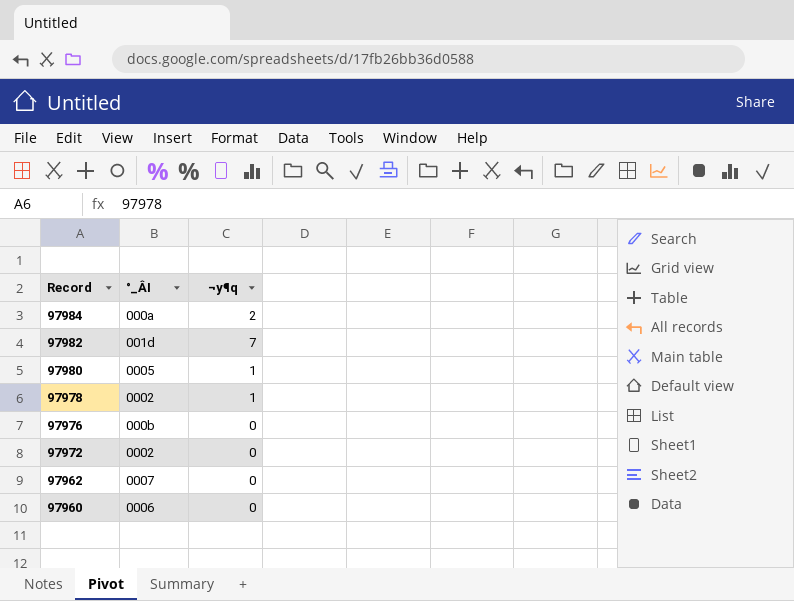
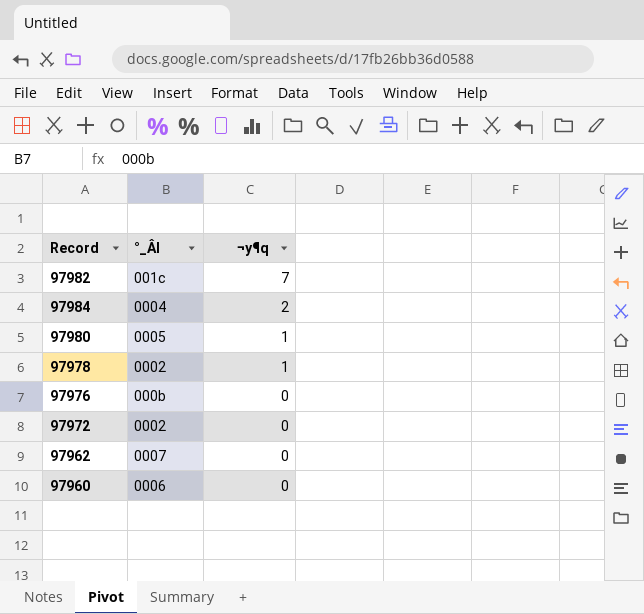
row order: Record descending -> ¬y¶q descending
97982 | °_ÂI: 001d -> 001c
97984 | °_ÂI: 000a -> 0004

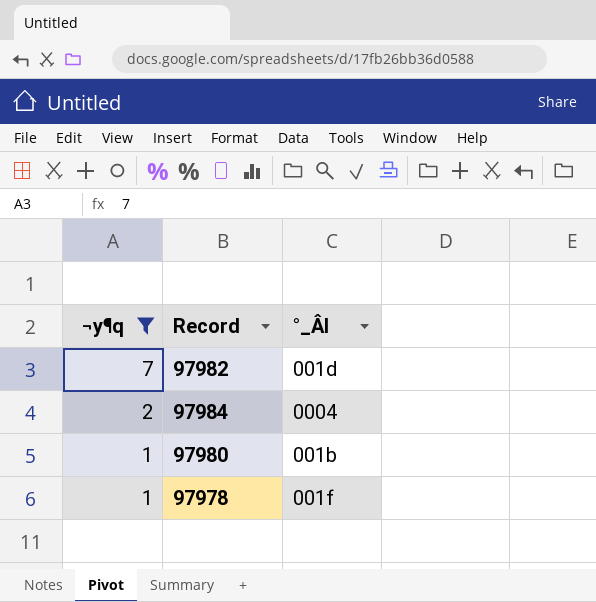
filter: none -> ¬y¶q != 0
column ¬y¶q | position: 3 -> 1
97982 | °_ÂI: 001c -> 001d
97980 | °_ÂI: 0005 -> 001b
97978 | °_ÂI: 0002 -> 001f

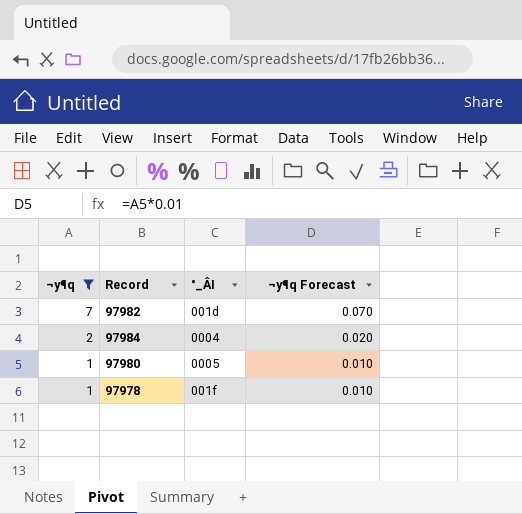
column ¬y¶q Forecast | formula: none -> [¬y¶q] * 0.01
97980 | °_ÂI: 001b -> 0005

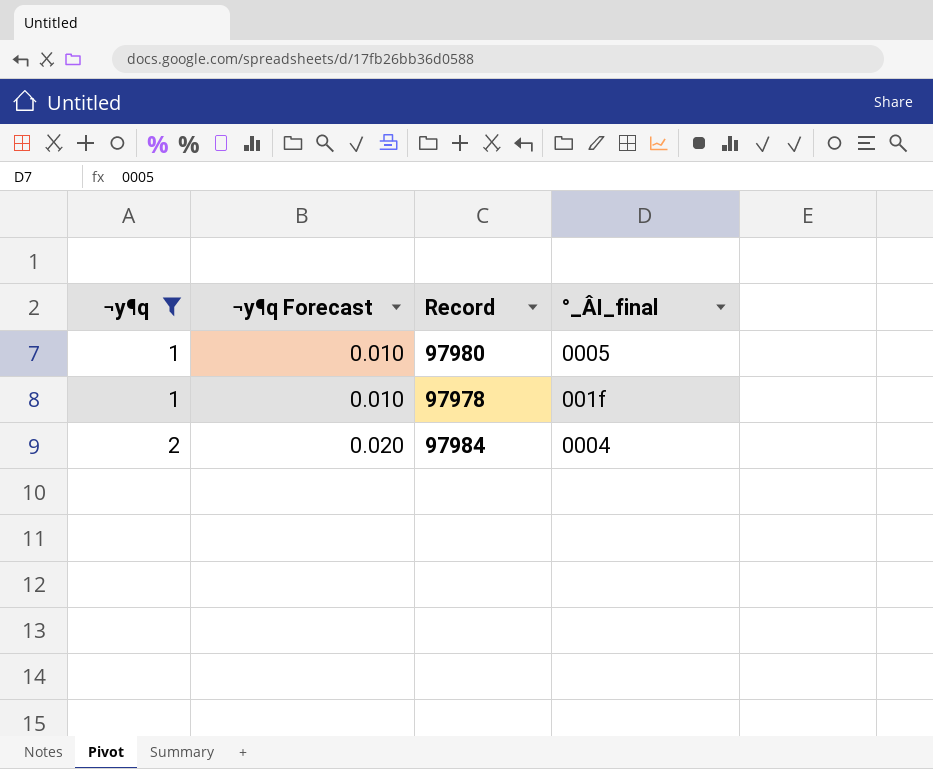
row order: ¬y¶q descending -> ¬y¶q ascending
column ¬y¶q Forecast | position: 4 -> 2
column name: °_ÂI -> °_ÂI_final
row 97982: 7 | 001d | 0.070 -> none

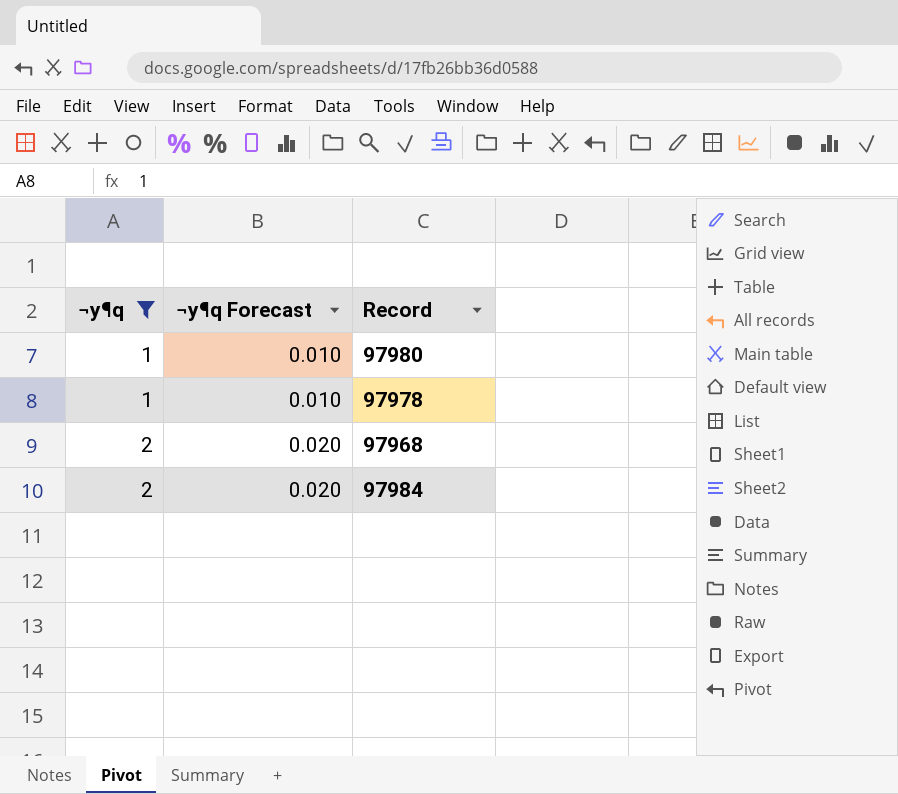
column °_ÂI_final | position: 4 -> none
row 97968: none -> 2 | 0.020

